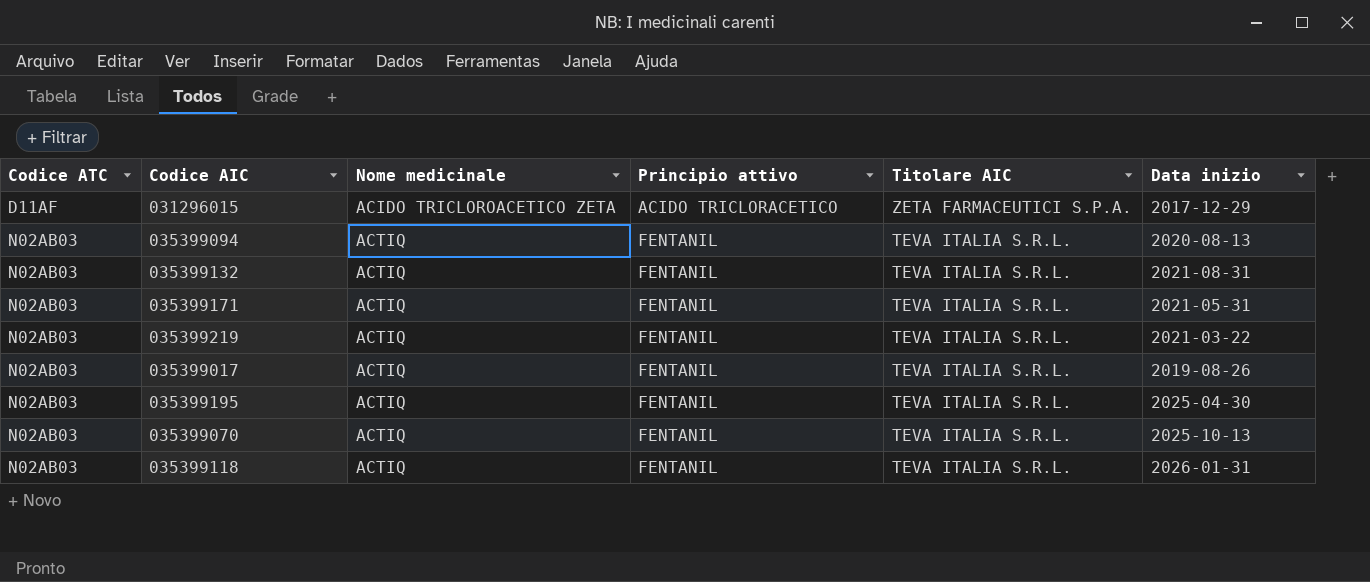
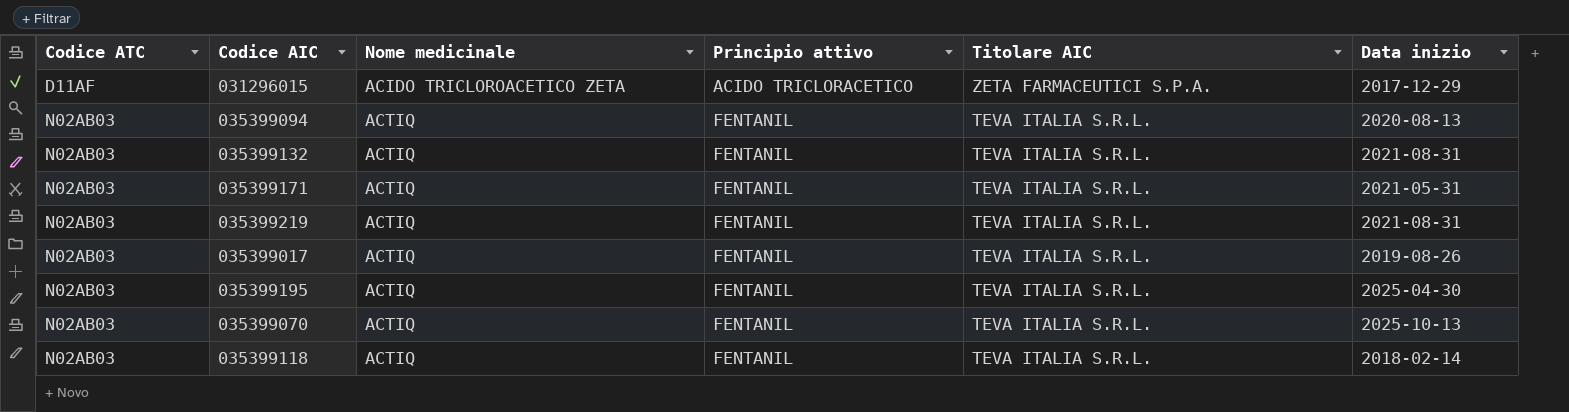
035399219 | Data inizio: 2021-03-22 -> 2021-08-31
035399118 | Data inizio: 2026-01-31 -> 2018-02-14

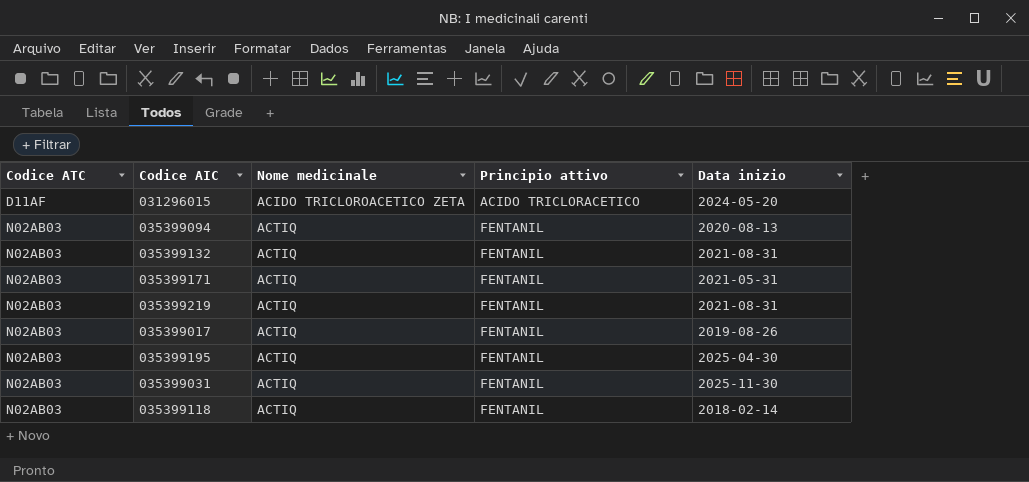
column Titolare AIC | position: 5 -> none
row 035399070: N02AB03 | ACTIQ | FENTANIL | TEVA ITALIA S.R.L. | 2025-10-13 -> none
031296015 | Data inizio: 2017-12-29 -> 2024-05-20
row 035399031: none -> N02AB03 | ACTIQ | FENTANIL | 2025-11-30

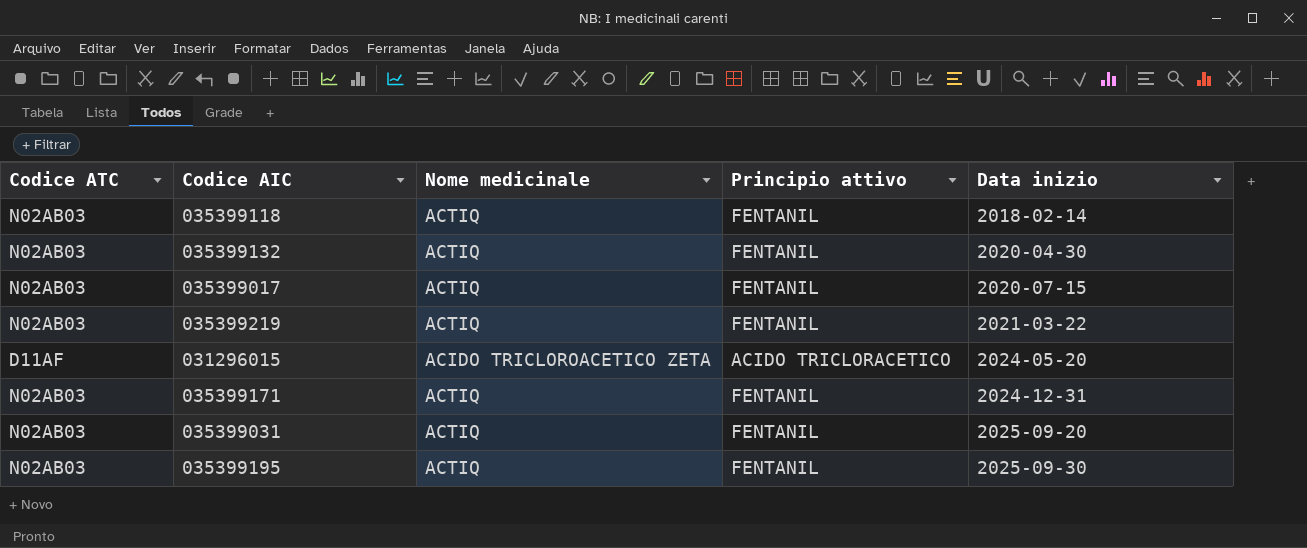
row order: Codice ATC ascending -> Data inizio ascending
row 035399094: N02AB03 | ACTIQ | FENTANIL | 2020-08-13 -> none
035399132 | Data inizio: 2021-08-31 -> 2020-04-30
035399017 | Data inizio: 2019-08-26 -> 2020-07-15
035399219 | Data inizio: 2021-08-31 -> 2021-03-22
035399171 | Data inizio: 2021-05-31 -> 2024-12-31
035399031 | Data inizio: 2025-11-30 -> 2025-09-20
035399195 | Data inizio: 2025-04-30 -> 2025-09-30

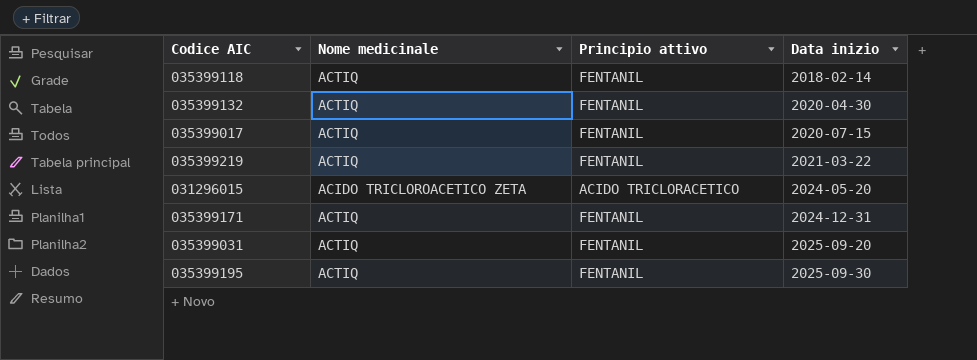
column Codice ATC | position: 1 -> none

